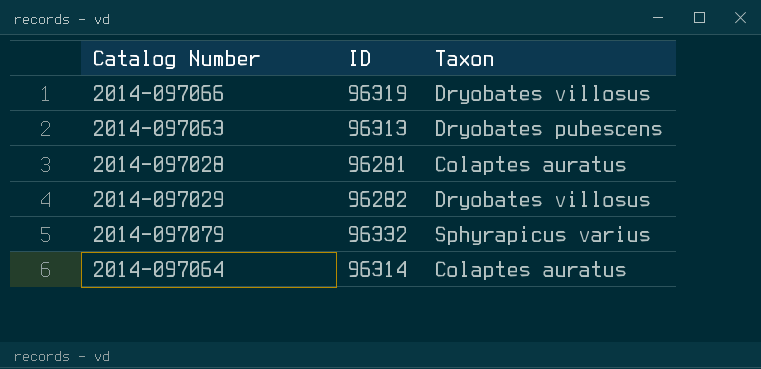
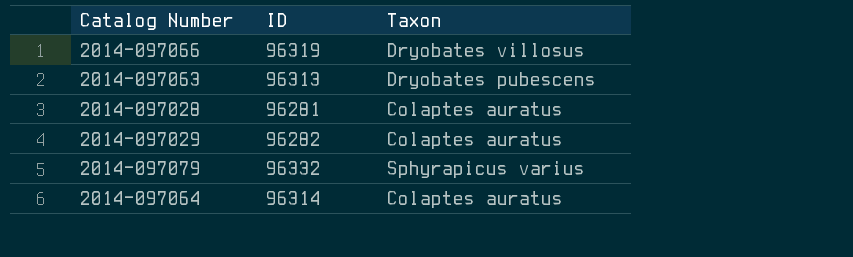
2014-097029 | Taxon: Dryobates villosus -> Colaptes auratus

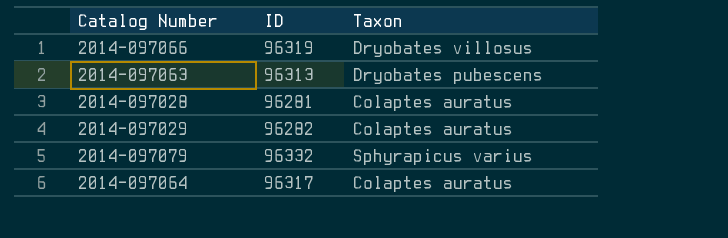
2014-097064 | ID: 96314 -> 96317

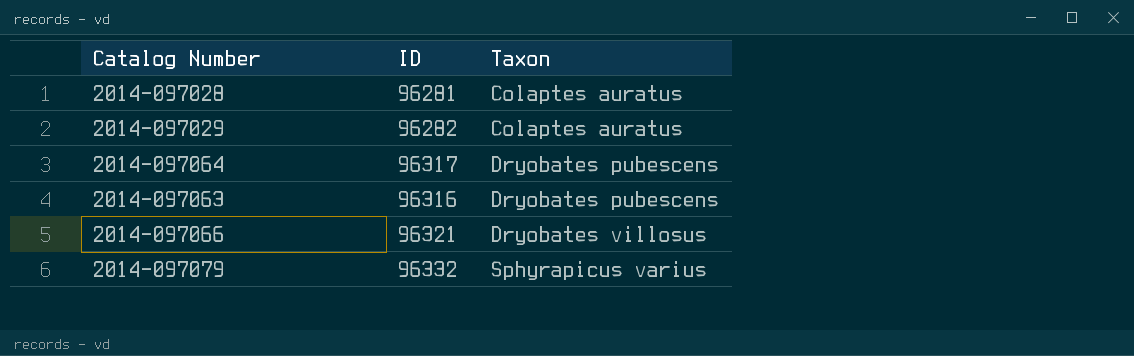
row order: none -> Taxon ascending
2014-097064 | Taxon: Colaptes auratus -> Dryobates pubescens
2014-097063 | ID: 96313 -> 96316
2014-097066 | ID: 96319 -> 96321

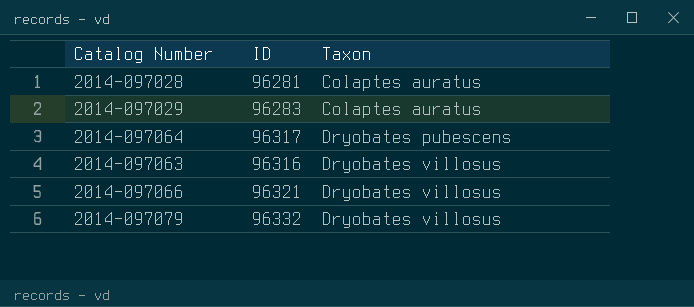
2014-097029 | ID: 96282 -> 96283
2014-097063 | Taxon: Dryobates pubescens -> Dryobates villosus
2014-097079 | Taxon: Sphyrapicus varius -> Dryobates villosus

